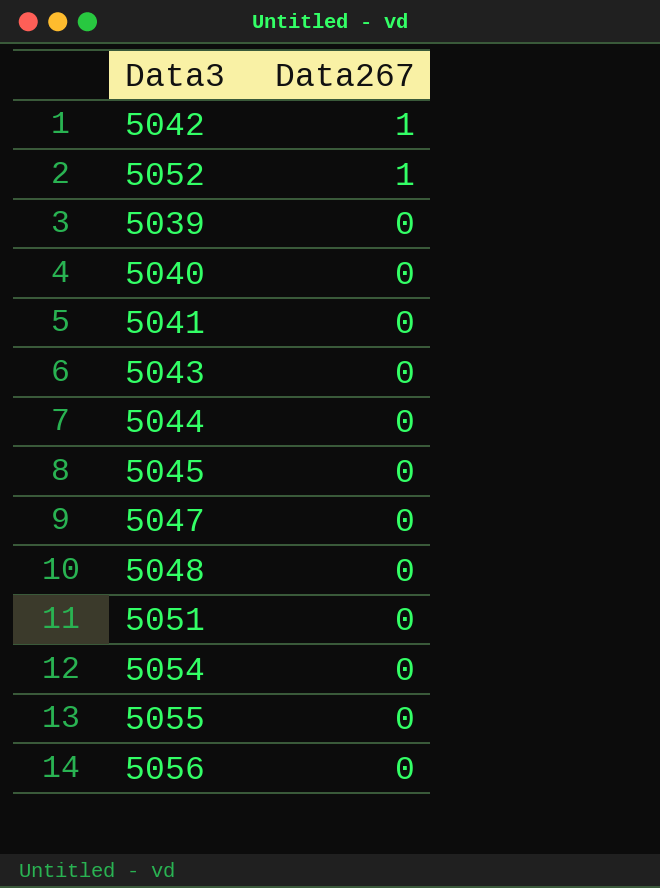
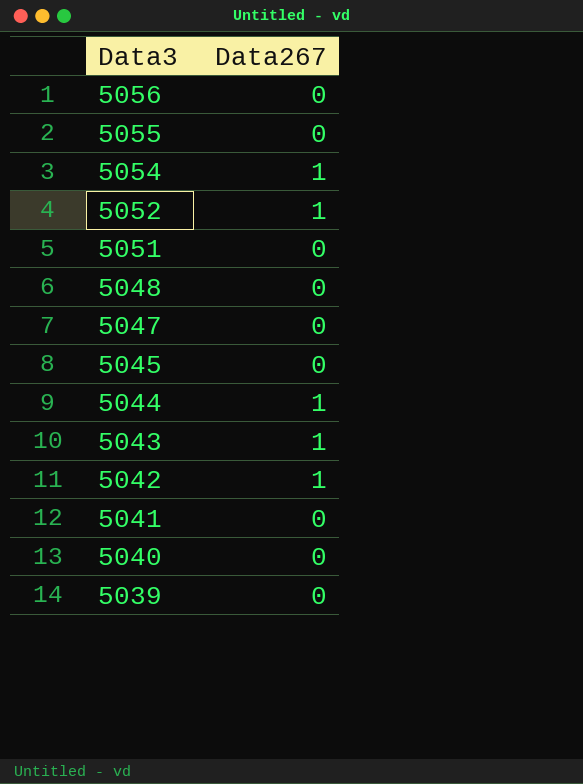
row order: Data267 descending -> Data3 descending
5054 | Data267: 0 -> 1
5044 | Data267: 0 -> 1
5043 | Data267: 0 -> 1

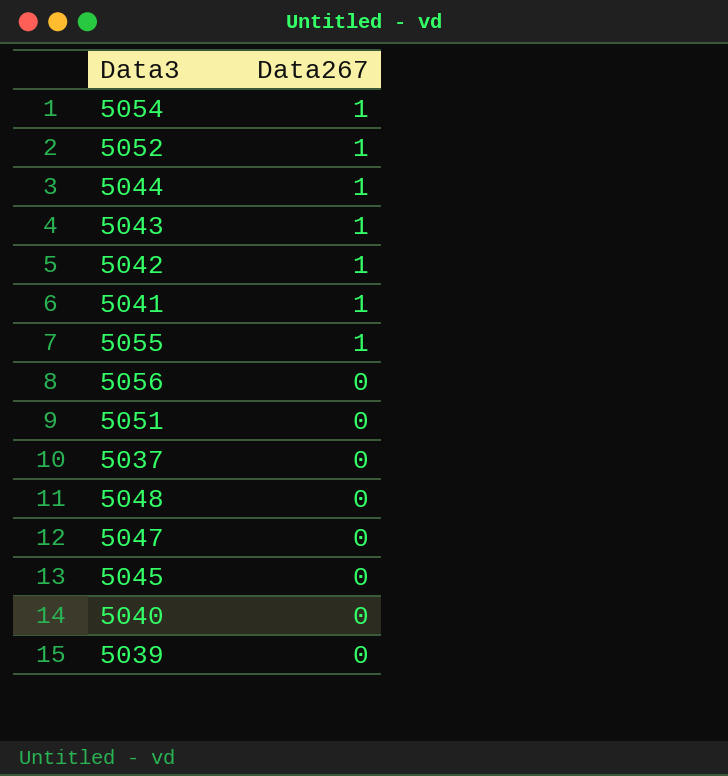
row order: Data3 descending -> Data267 descending
5041 | Data267: 0 -> 1
5055 | Data267: 0 -> 1
row 5037: none -> 0

